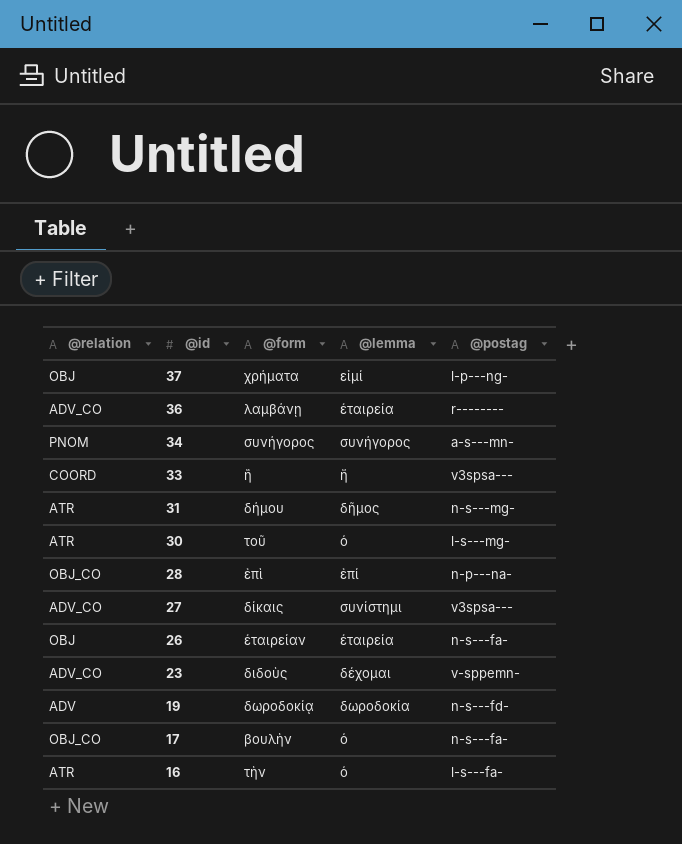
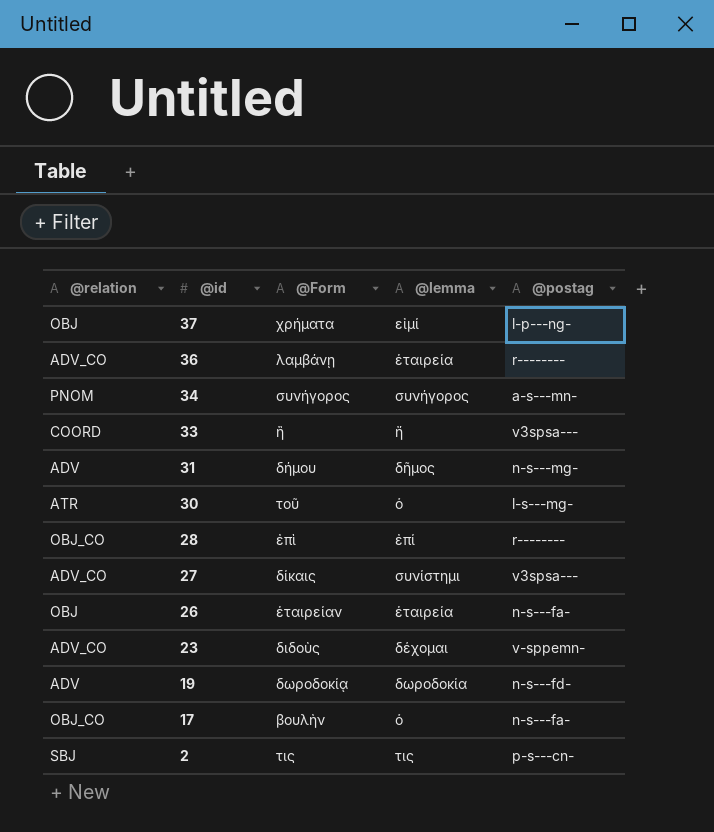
column name: @form -> @Form
row 16: ATR | τὴν | ὁ | l-s---fa- -> none
31 | @relation: ATR -> ADV
28 | @postag: n-p---na- -> r--------
row 2: none -> SBJ | τις | τις | p-s---cn-

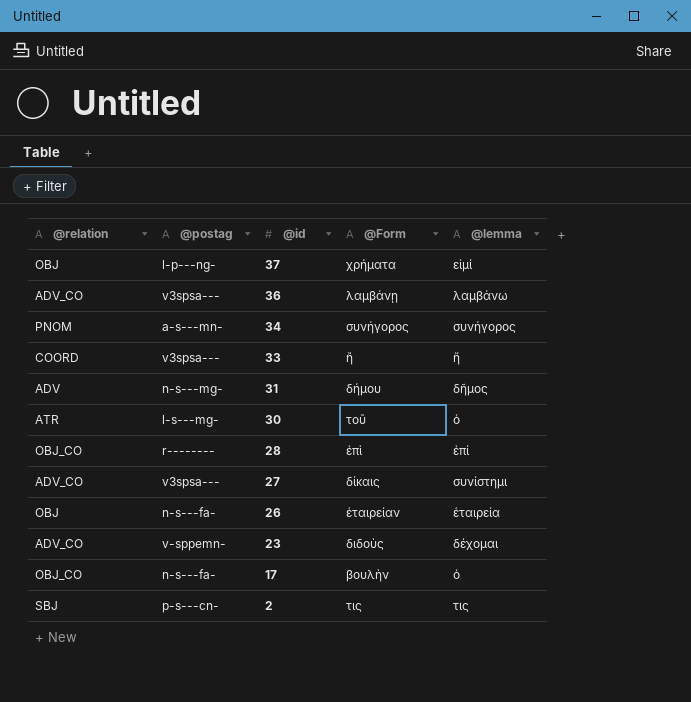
column @postag | position: 5 -> 2
row 19: ADV | δωροδοκίᾳ | δωροδοκία | n-s---fd- -> none
36 | @postag: r-------- -> v3spsa---
36 | @lemma: ἑταιρεία -> λαμβάνω

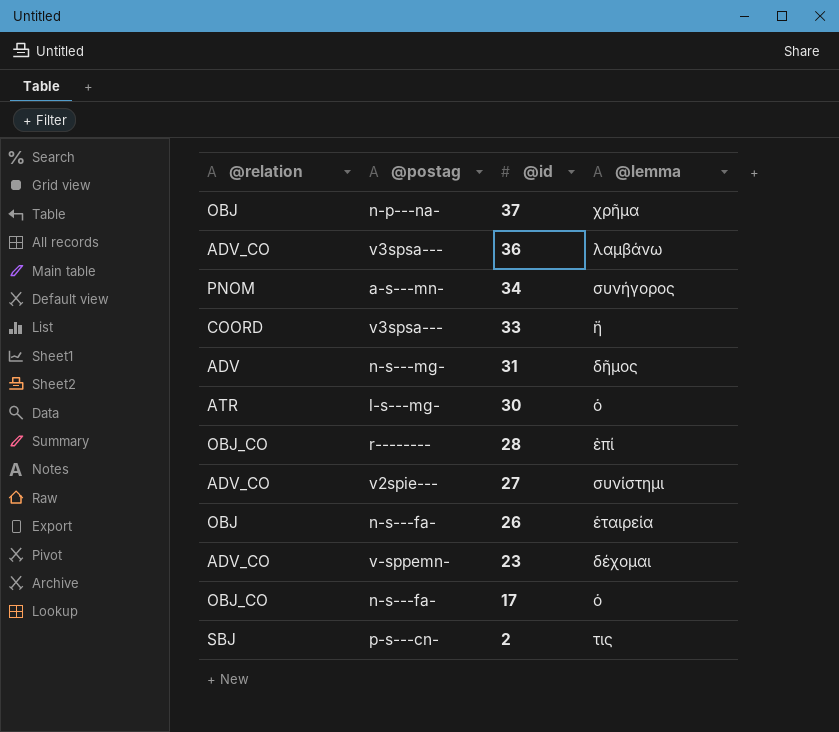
column @Form | position: 4 -> none
37 | @postag: l-p---ng- -> n-p---na-
37 | @lemma: εἰμί -> χρῆμα
27 | @postag: v3spsa--- -> v2spie---

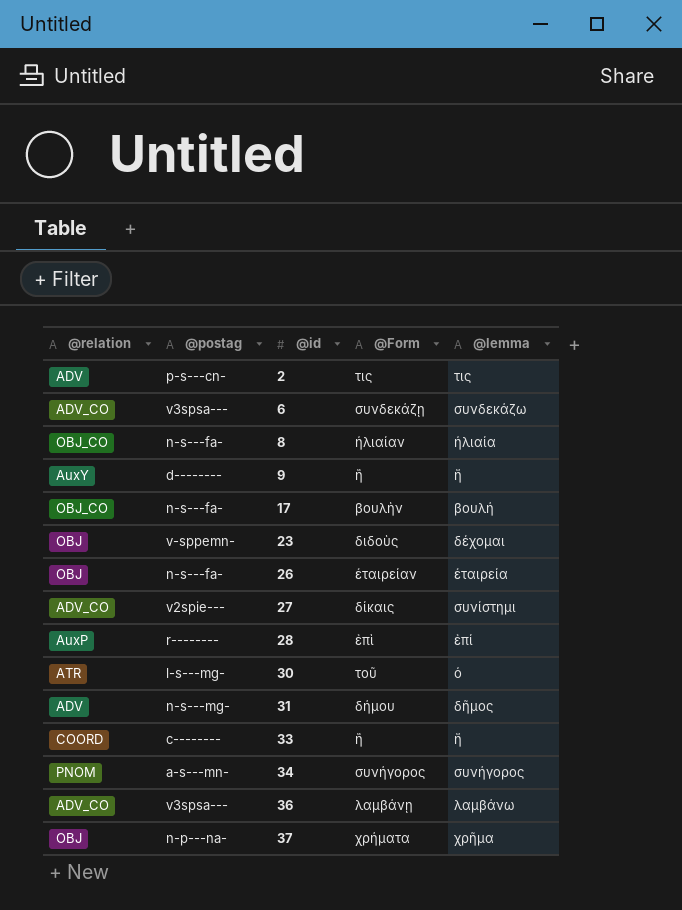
row order: @id descending -> @id ascending
column @Form | position: none -> 4
2 | @relation: SBJ -> ADV
row 6: none -> ADV_CO | v3spsa--- | συνδεκάζῃ | συνδεκάζω
row 8: none -> OBJ_CO | n-s---fa- | ἡλιαίαν | ἡλιαία
row 9: none -> AuxY | d-------- | ἢ | ἤ
17 | @lemma: ὁ -> βουλή
23 | @relation: ADV_CO -> OBJ
28 | @relation: OBJ_CO -> AuxP
33 | @postag: v3spsa--- -> c--------

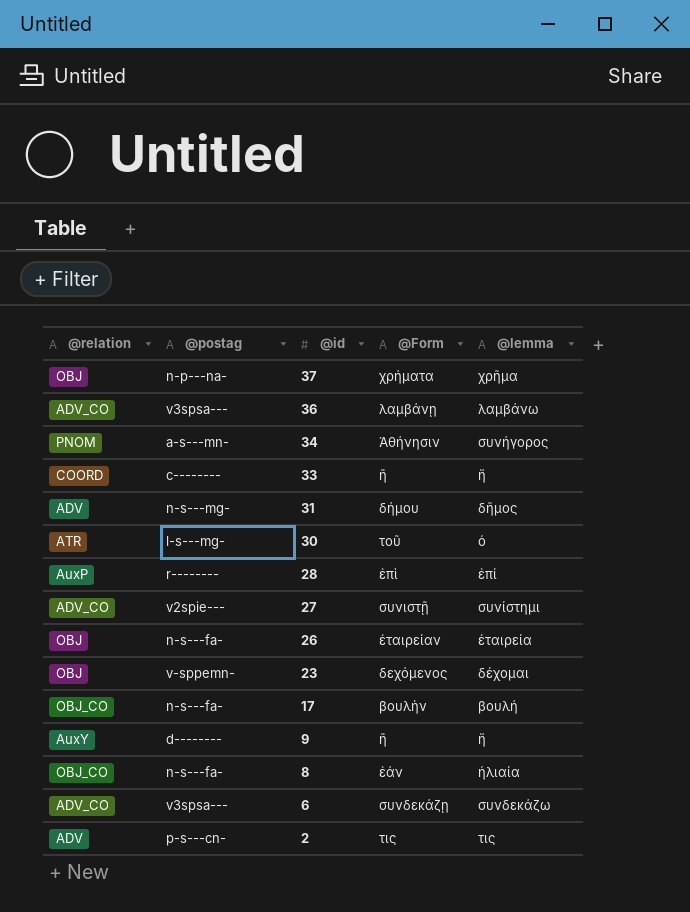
row order: @id ascending -> @id descending
34 | @Form: συνήγορος -> Ἀθήνησιν
27 | @Form: δίκαις -> συνιστῇ
23 | @Form: διδοὺς -> δεχόμενος
8 | @Form: ἡλιαίαν -> ἐάν

